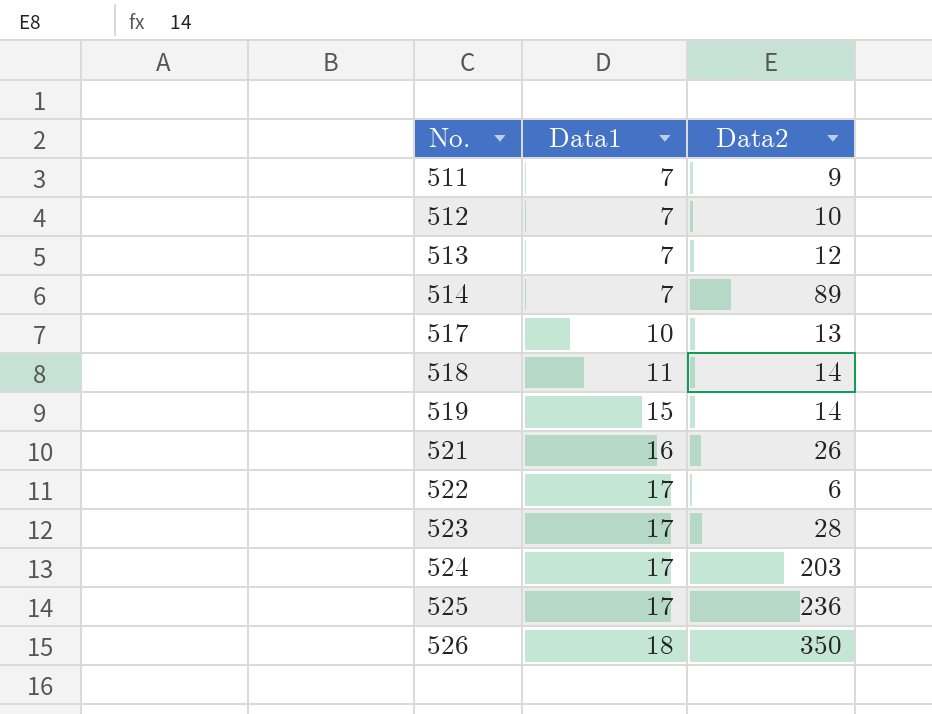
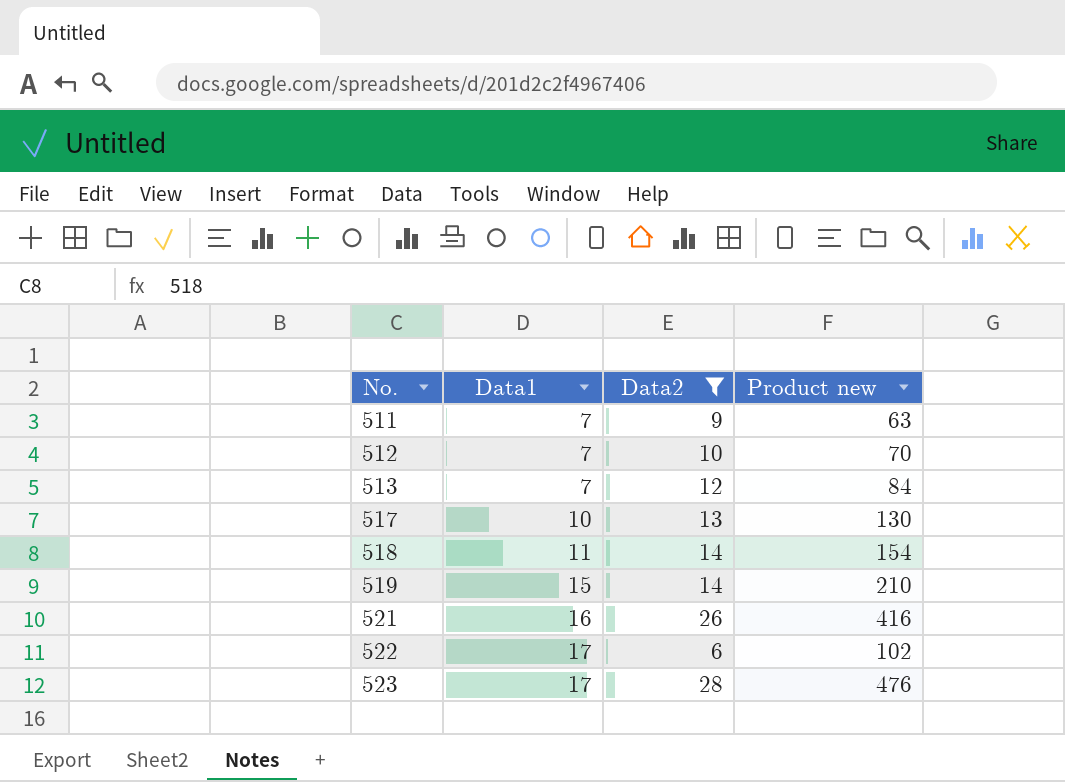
filter: none -> Data2 <= 28
column Product new | formula: none -> [Data1] * [Data2]

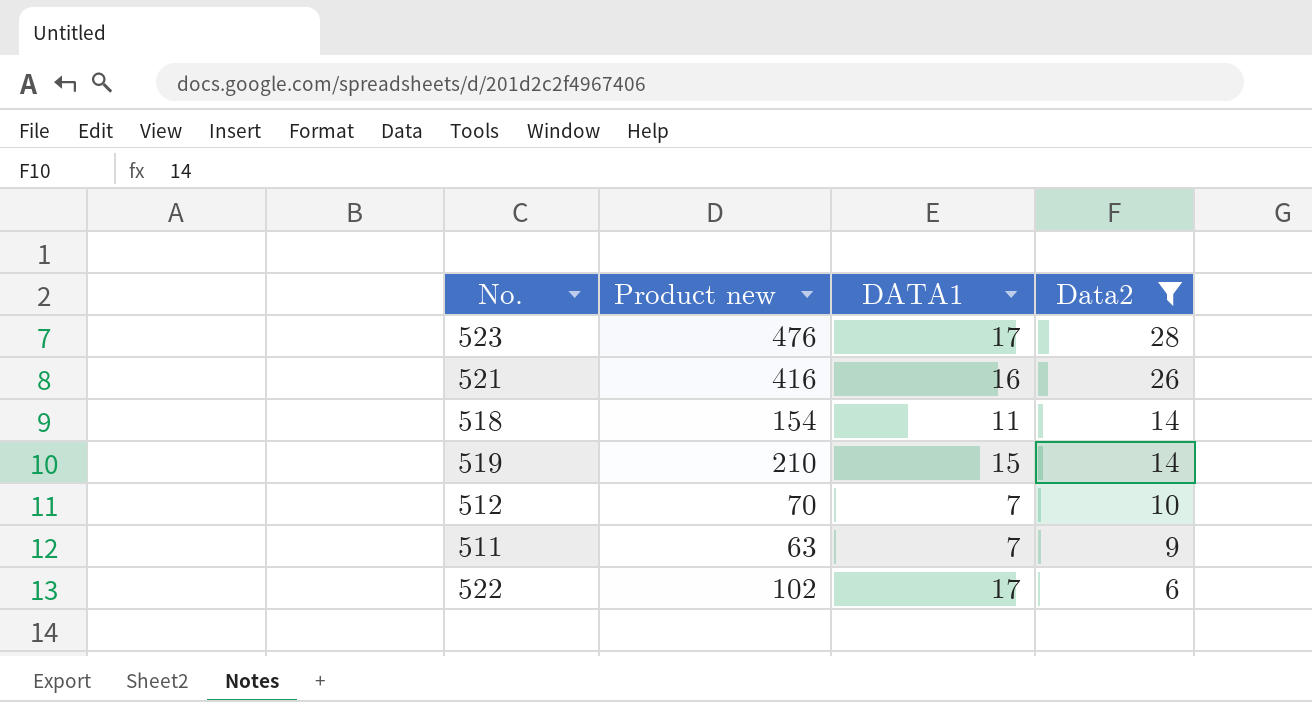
row order: No. ascending -> Data2 descending
column Product new | position: 4 -> 2
column name: Data1 -> DATA1
row 513: 7 | 12 | 84 -> none
row 517: 10 | 13 | 130 -> none

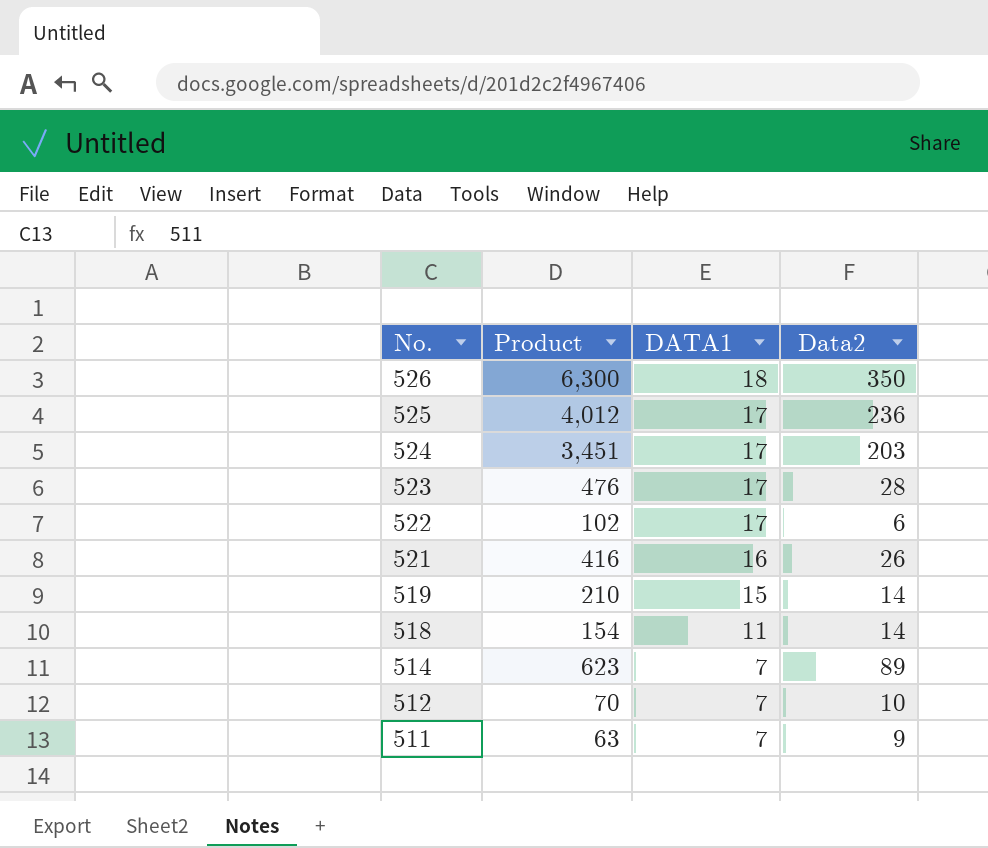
filter: Data2 <= 28 -> none
row order: Data2 descending -> No. descending
column name: Product new -> Product

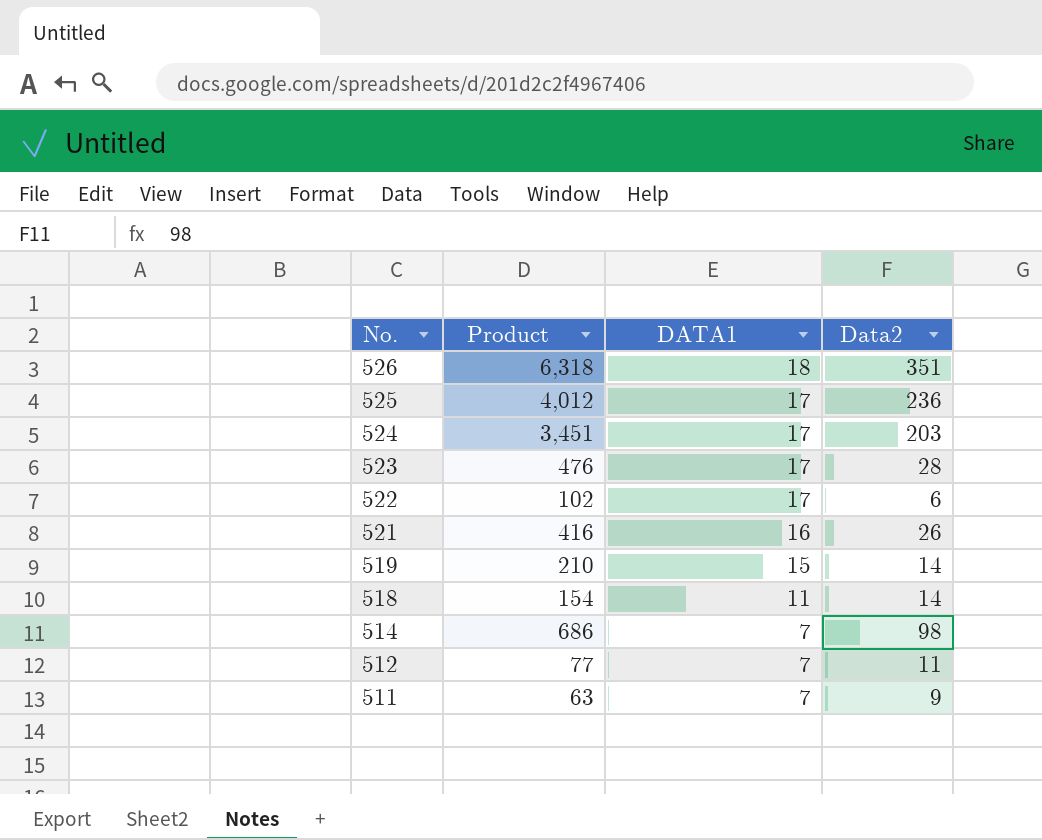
526 | Product: 6,300 -> 6,318
526 | Data2: 350 -> 351
514 | Product: 623 -> 686
514 | Data2: 89 -> 98
512 | Product: 70 -> 77
512 | Data2: 10 -> 11

